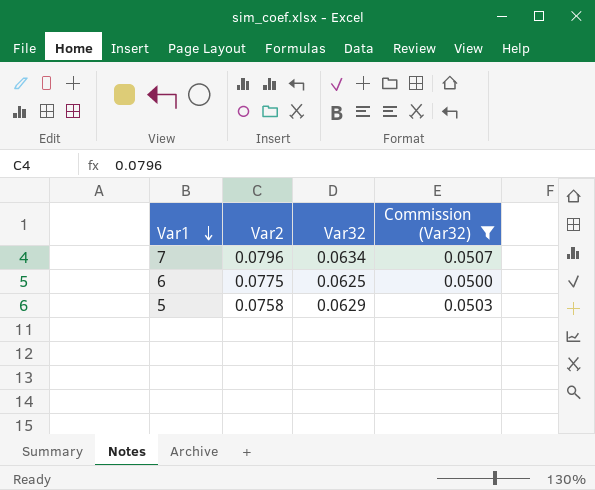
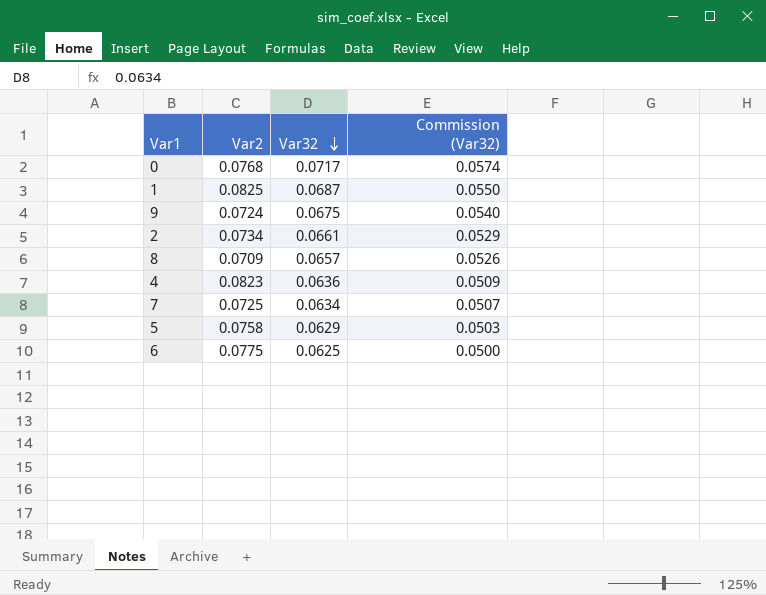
filter: Commission (Var32) <= 0.0507 -> none
row order: Var1 descending -> Var32 descending
7 | Var2: 0.0796 -> 0.0725

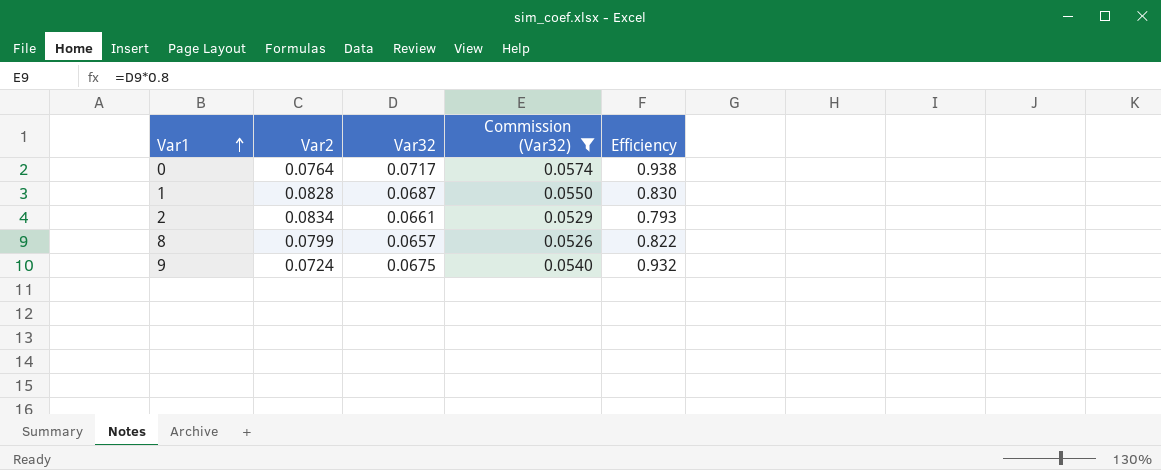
filter: none -> Commission (Var32) >= 0.0526
row order: Var32 descending -> Var1 ascending
column Efficiency | formula: none -> [Var32] / [Var2]
0 | Var2: 0.0768 -> 0.0764
1 | Var2: 0.0825 -> 0.0828
2 | Var2: 0.0734 -> 0.0834
8 | Var2: 0.0709 -> 0.0799

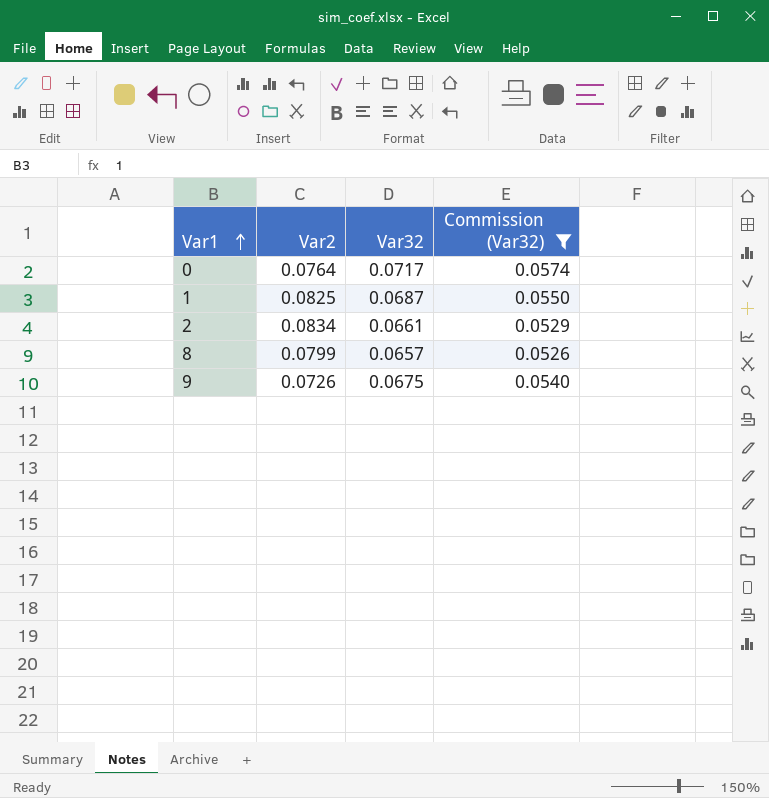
column Efficiency | formula: [Var32] / [Var2] -> none
1 | Var2: 0.0828 -> 0.0825
9 | Var2: 0.0724 -> 0.0726

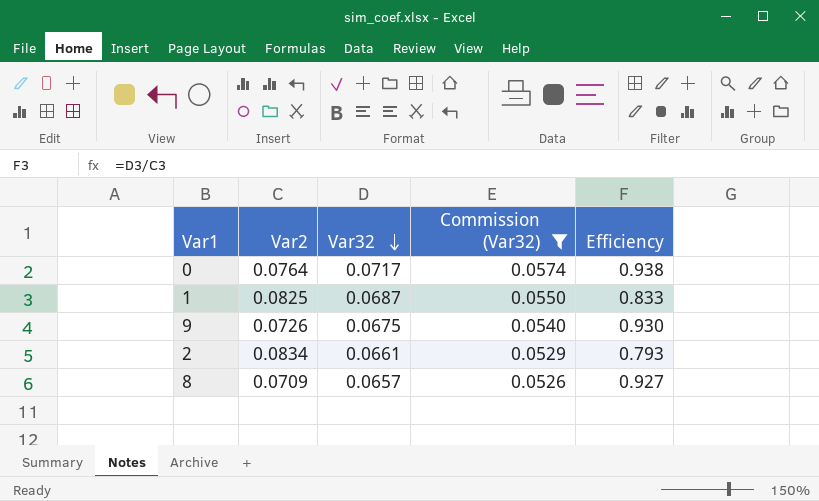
row order: Var1 ascending -> Var32 descending
column Efficiency | formula: none -> [Var32] / [Var2]
8 | Var2: 0.0799 -> 0.0709

